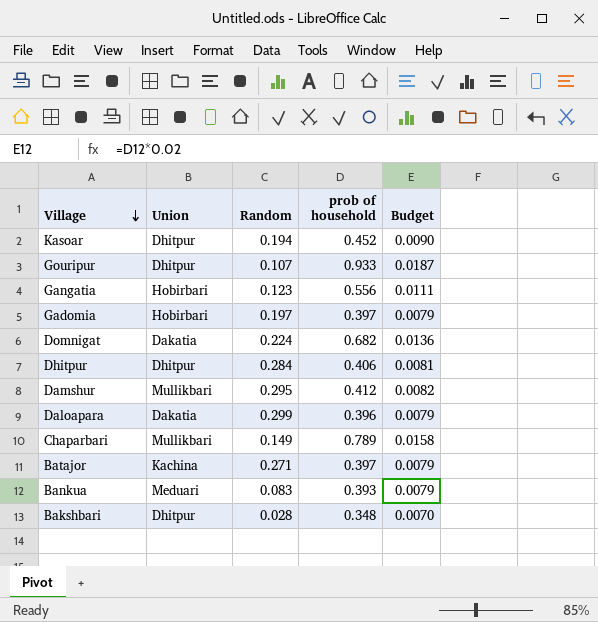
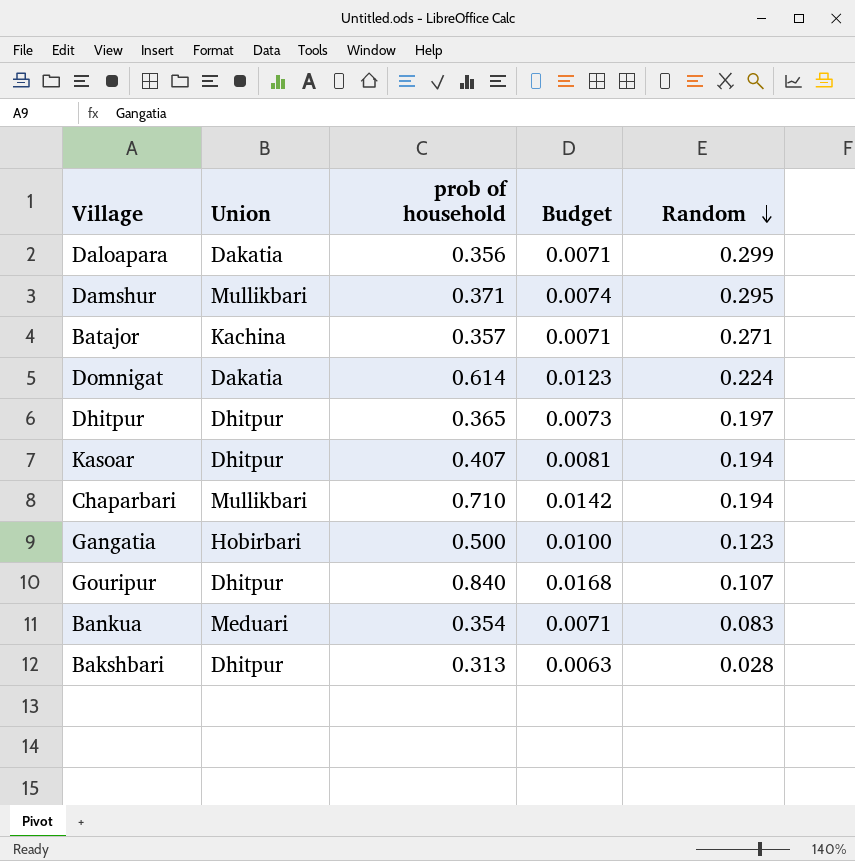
row order: Village descending -> Random descending
column Random | position: 3 -> 5
row Gadomia: Hobirbari | 0.197 | 0.397 | 0.0079 -> none
Daloapara | prob of household: 0.396 -> 0.356
Daloapara | Budget: 0.0079 -> 0.0071
Damshur | prob of household: 0.412 -> 0.371
Damshur | Budget: 0.0082 -> 0.0074
Batajor | prob of household: 0.397 -> 0.357
Batajor | Budget: 0.0079 -> 0.0071
Domnigat | prob of household: 0.682 -> 0.614
Domnigat | Budget: 0.0136 -> 0.0123
Dhitpur | prob of household: 0.406 -> 0.365
Dhitpur | Budget: 0.0081 -> 0.0073
Dhitpur | Random: 0.284 -> 0.197
Kasoar | prob of household: 0.452 -> 0.407
Kasoar | Budget: 0.0090 -> 0.0081
Chaparbari | prob of household: 0.789 -> 0.710
Chaparbari | Budget: 0.0158 -> 0.0142
Chaparbari | Random: 0.149 -> 0.194
Gangatia | prob of household: 0.556 -> 0.500
Gangatia | Budget: 0.0111 -> 0.0100
Gouripur | prob of household: 0.933 -> 0.840
Gouripur | Budget: 0.0187 -> 0.0168
Bankua | prob of household: 0.393 -> 0.354
Bankua | Budget: 0.0079 -> 0.0071
Bakshbari | prob of household: 0.348 -> 0.313
Bakshbari | Budget: 0.0070 -> 0.0063

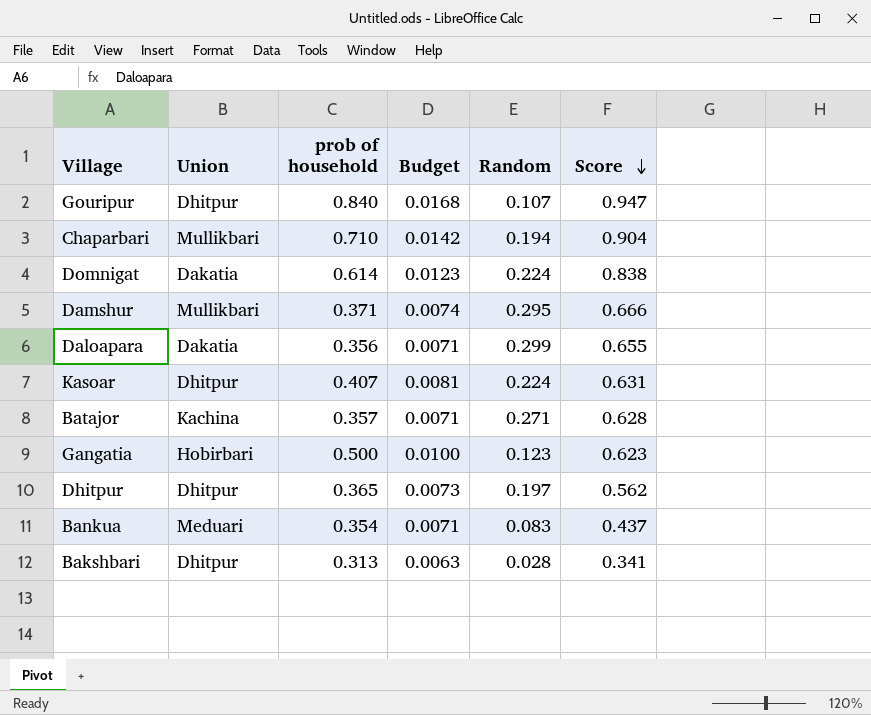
row order: Random descending -> Score descending
column Score | formula: none -> [prob of household] + [Random]
Kasoar | Random: 0.194 -> 0.224

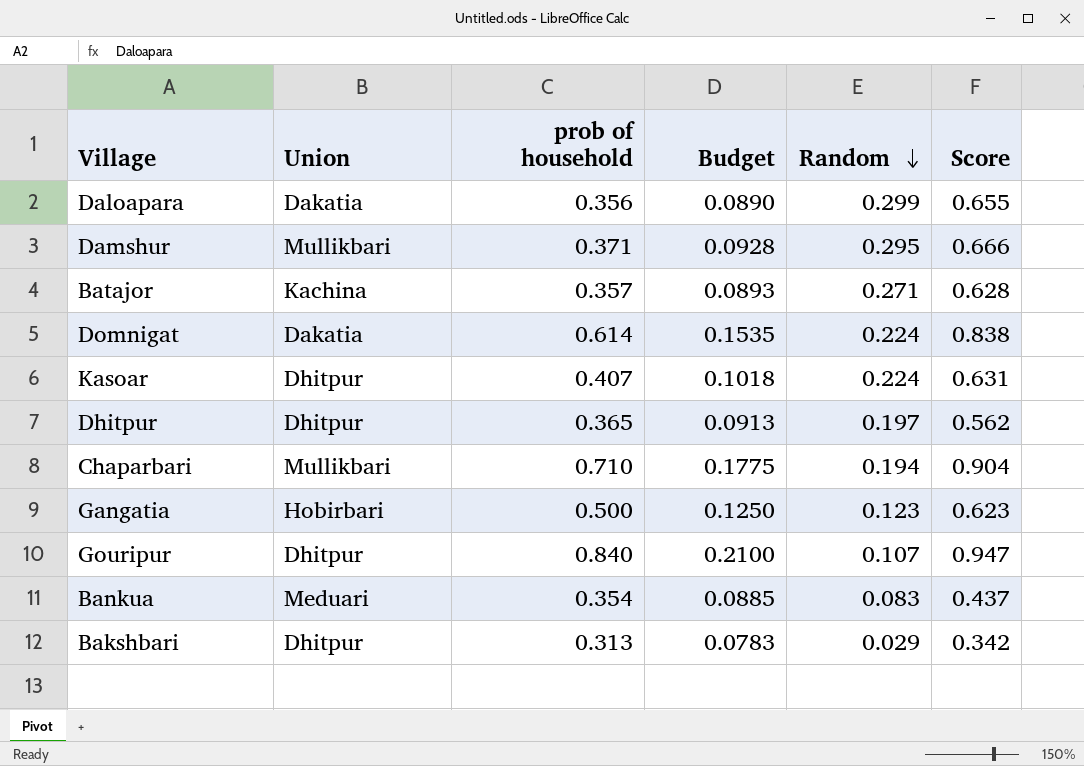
row order: Score descending -> Random descending
column Budget | formula: [prob of household] * 0.02 -> [prob of household] * 0.25
Bakshbari | Random: 0.028 -> 0.029
Bakshbari | Score: 0.341 -> 0.342

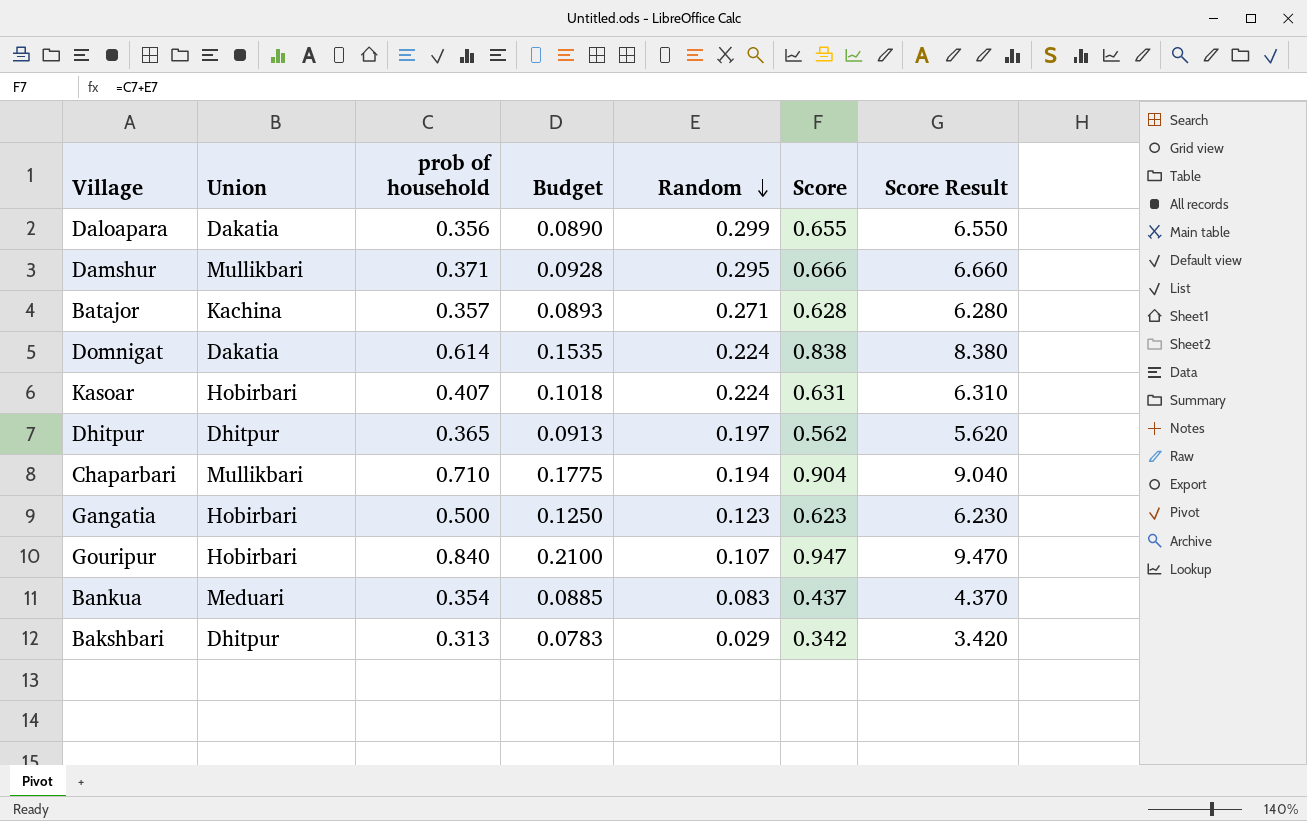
column Score Result | formula: none -> [Score] * 10
Kasoar | Union: Dhitpur -> Hobirbari
Gouripur | Union: Dhitpur -> Hobirbari

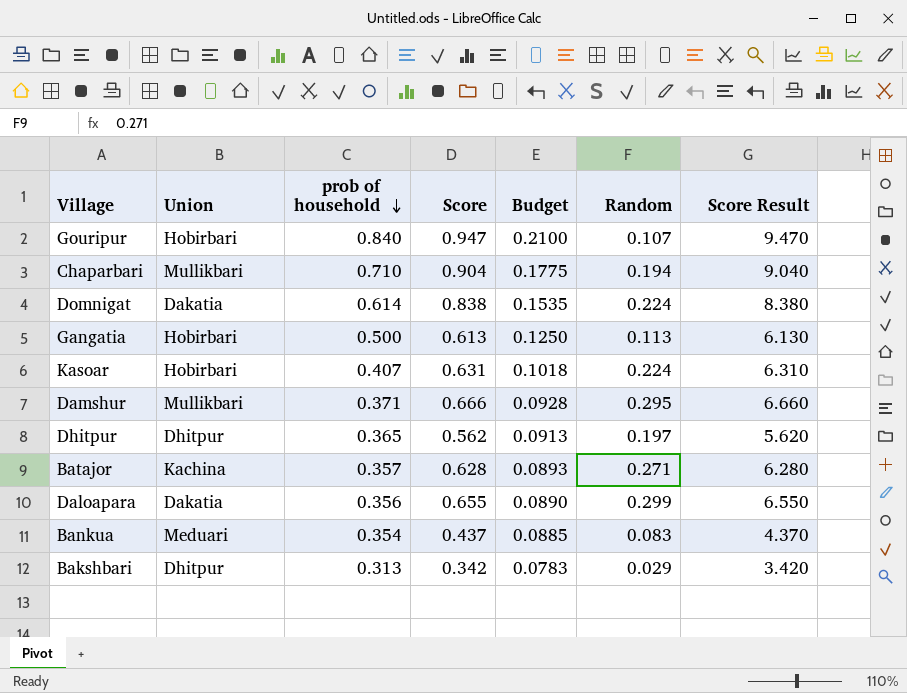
row order: Random descending -> prob of household descending
column Score | position: 6 -> 4
Gangatia | Score: 0.623 -> 0.613
Gangatia | Random: 0.123 -> 0.113
Gangatia | Score Result: 6.230 -> 6.130

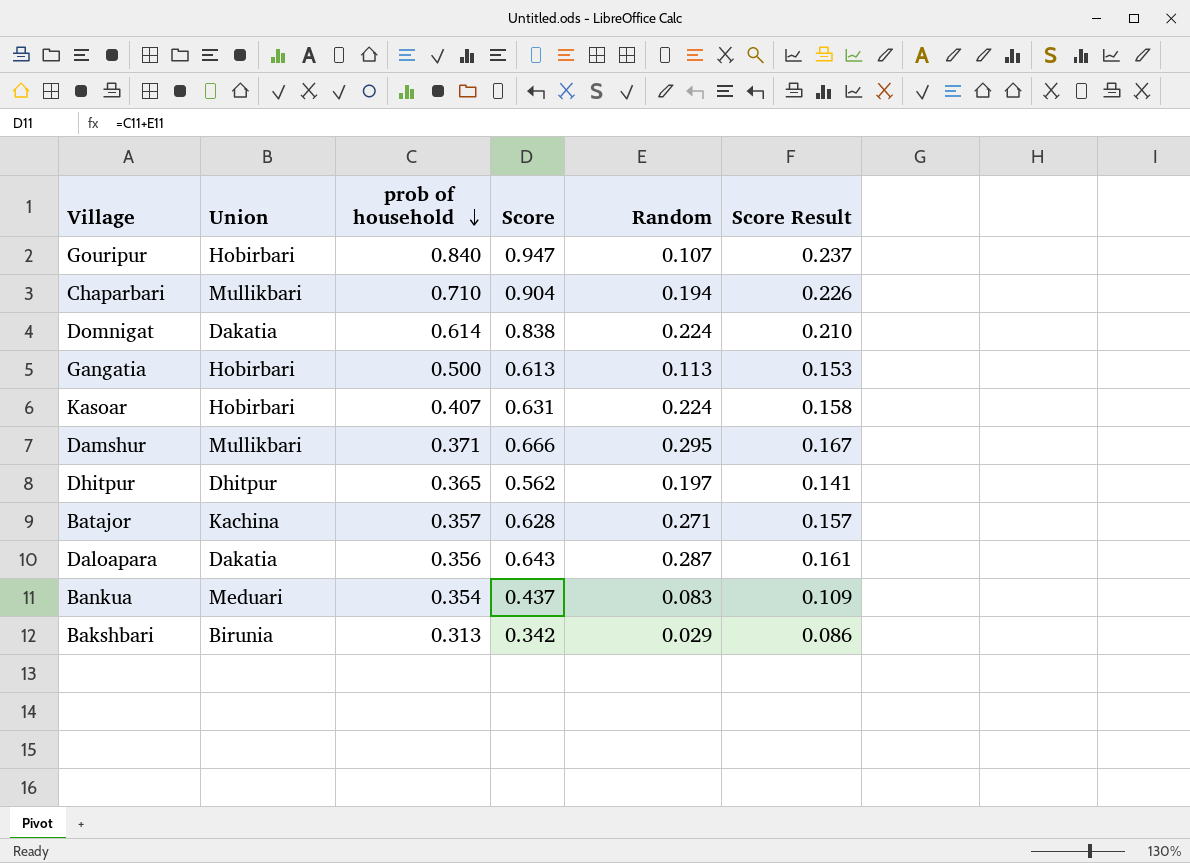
column Budget | formula: [prob of household] * 0.25 -> none
column Score Result | formula: [Score] * 10 -> [Score] * 0.25
Daloapara | Score: 0.655 -> 0.643
Daloapara | Random: 0.299 -> 0.287
Bakshbari | Union: Dhitpur -> Birunia

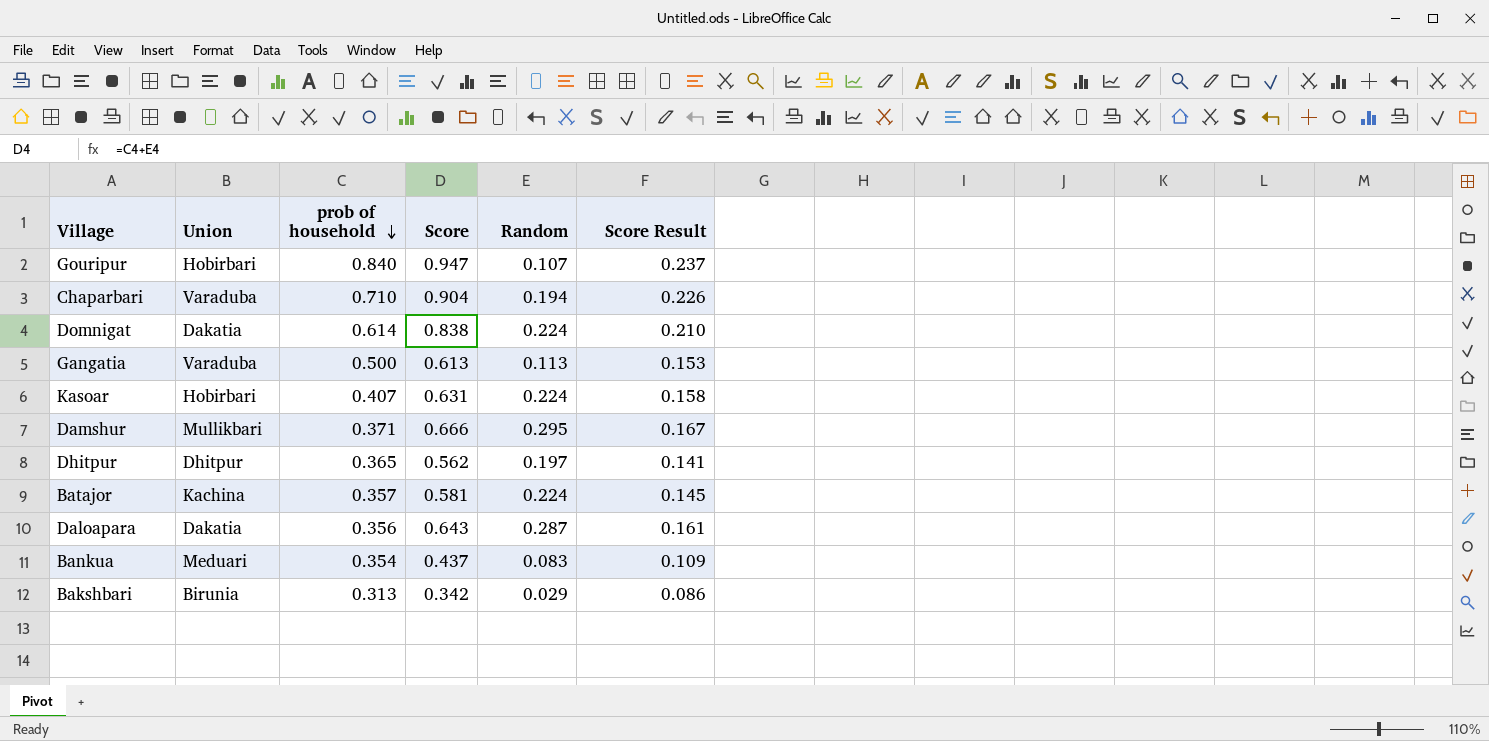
Chaparbari | Union: Mullikbari -> Varaduba
Gangatia | Union: Hobirbari -> Varaduba
Batajor | Score: 0.628 -> 0.581
Batajor | Random: 0.271 -> 0.224
Batajor | Score Result: 0.157 -> 0.145

